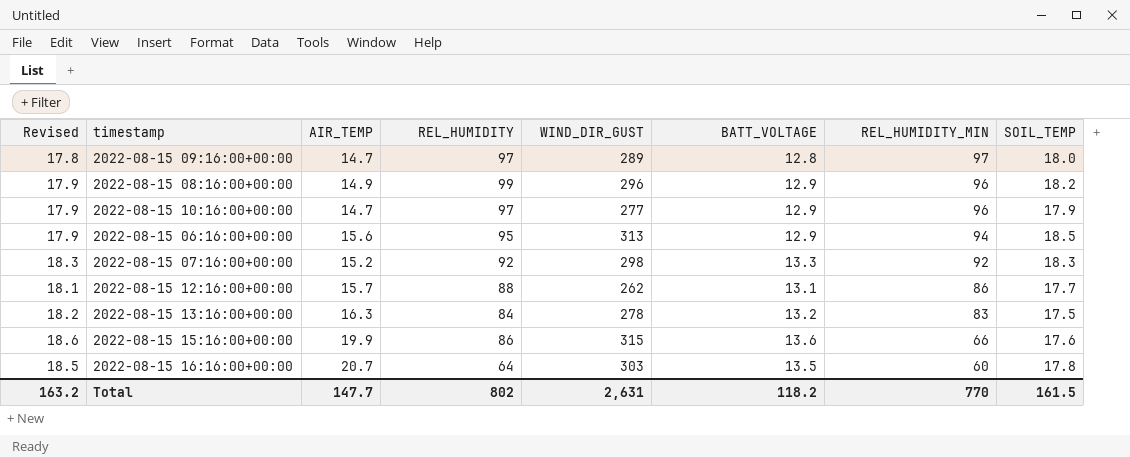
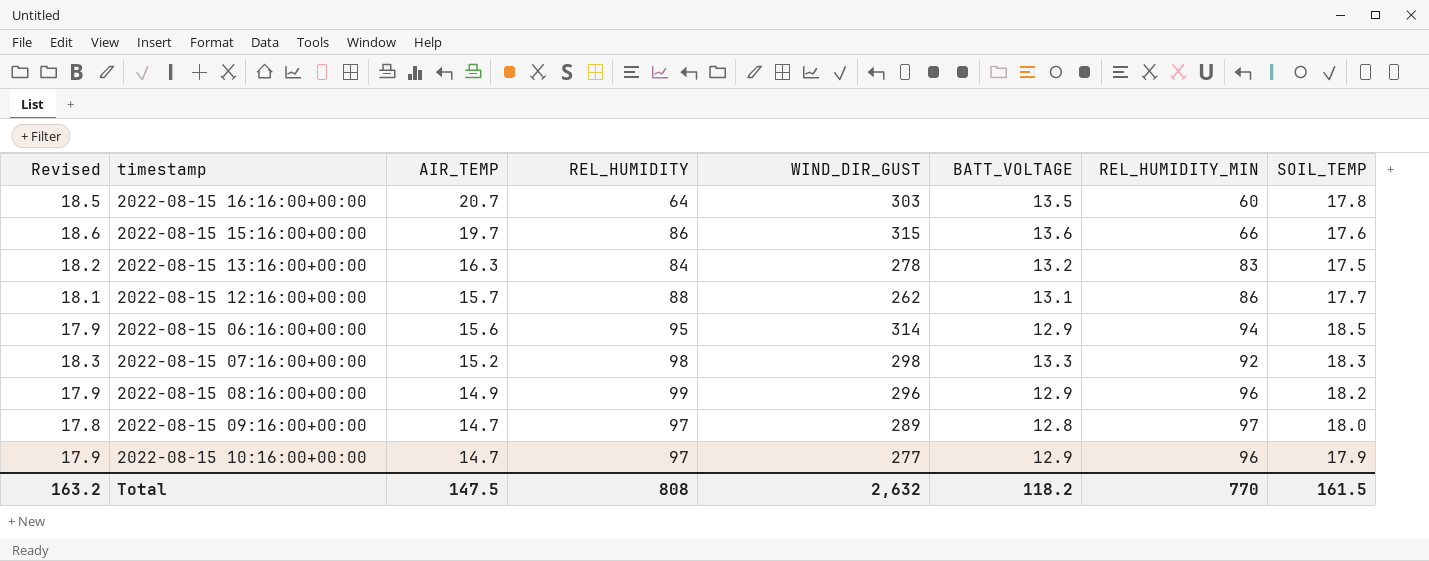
row order: REL_HUMIDITY_MIN descending -> AIR_TEMP descending
2022-08-15 15:16:00+00:00 | AIR_TEMP: 19.9 -> 19.7
2022-08-15 06:16:00+00:00 | WIND_DIR_GUST: 313 -> 314
2022-08-15 07:16:00+00:00 | REL_HUMIDITY: 92 -> 98
Total | AIR_TEMP: 147.7 -> 147.5
Total | REL_HUMIDITY: 802 -> 808
Total | WIND_DIR_GUST: 2,631 -> 2,632

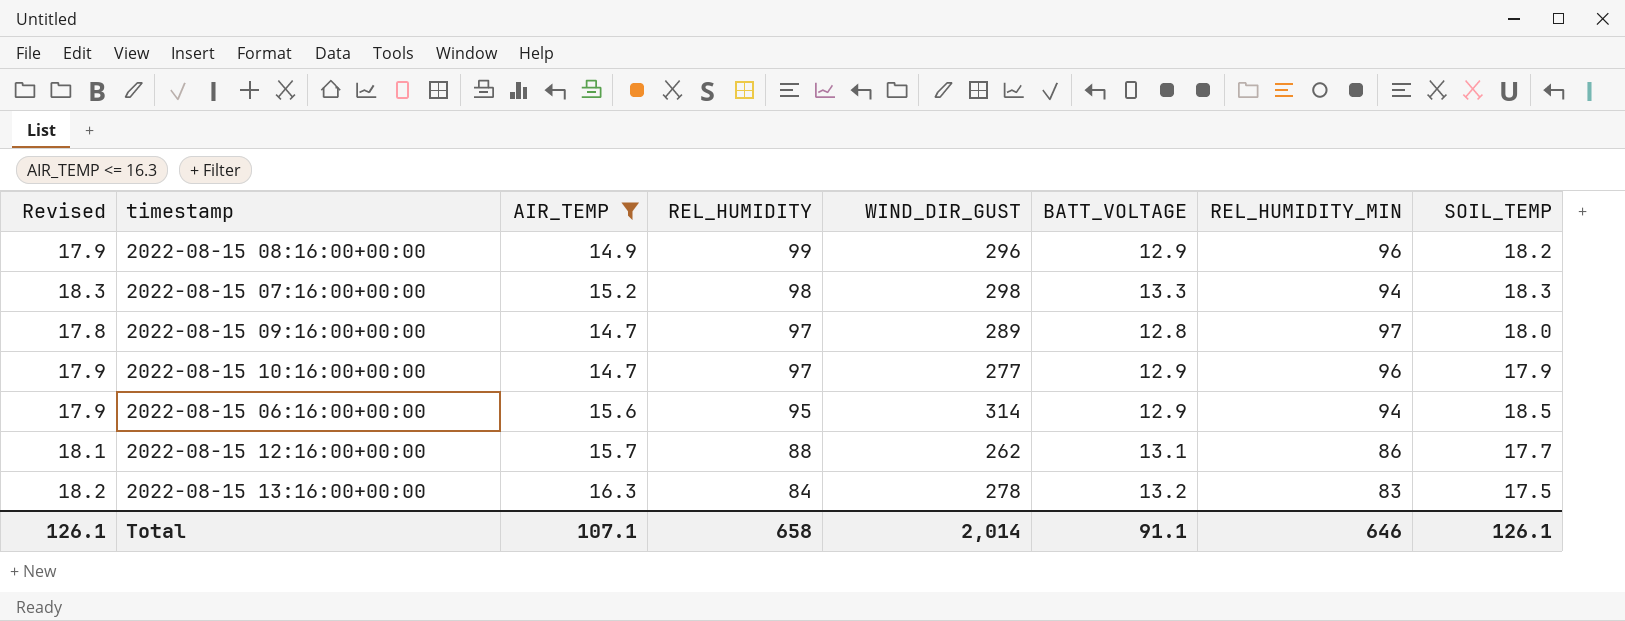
filter: none -> AIR_TEMP <= 16.3
row order: AIR_TEMP descending -> REL_HUMIDITY descending
2022-08-15 07:16:00+00:00 | REL_HUMIDITY_MIN: 92 -> 94
Total | Revised: 163.2 -> 126.1
Total | AIR_TEMP: 147.5 -> 107.1
Total | REL_HUMIDITY: 808 -> 658
Total | WIND_DIR_GUST: 2,632 -> 2,014
Total | BATT_VOLTAGE: 118.2 -> 91.1
Total | REL_HUMIDITY_MIN: 770 -> 646
Total | SOIL_TEMP: 161.5 -> 126.1

